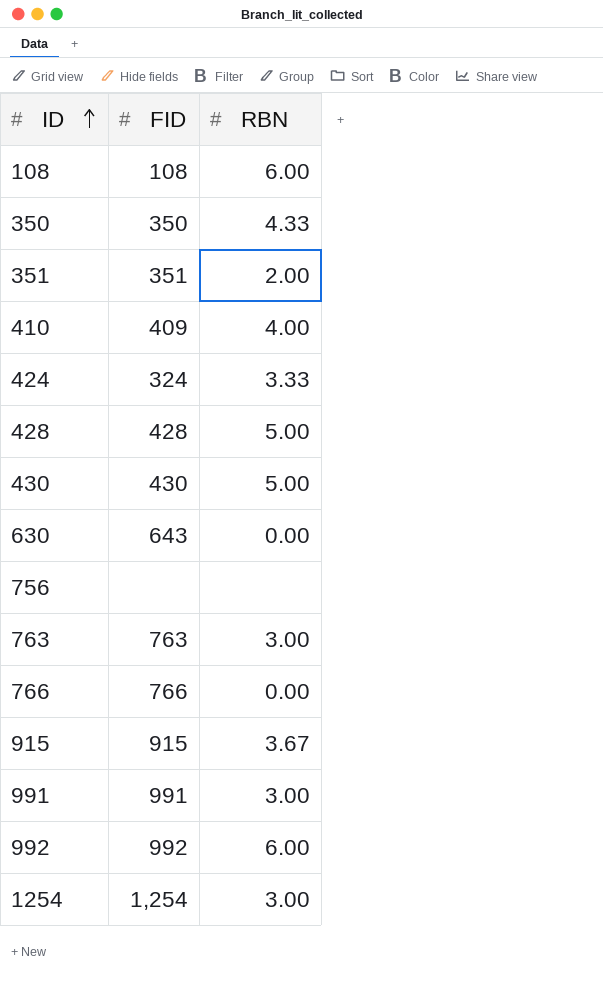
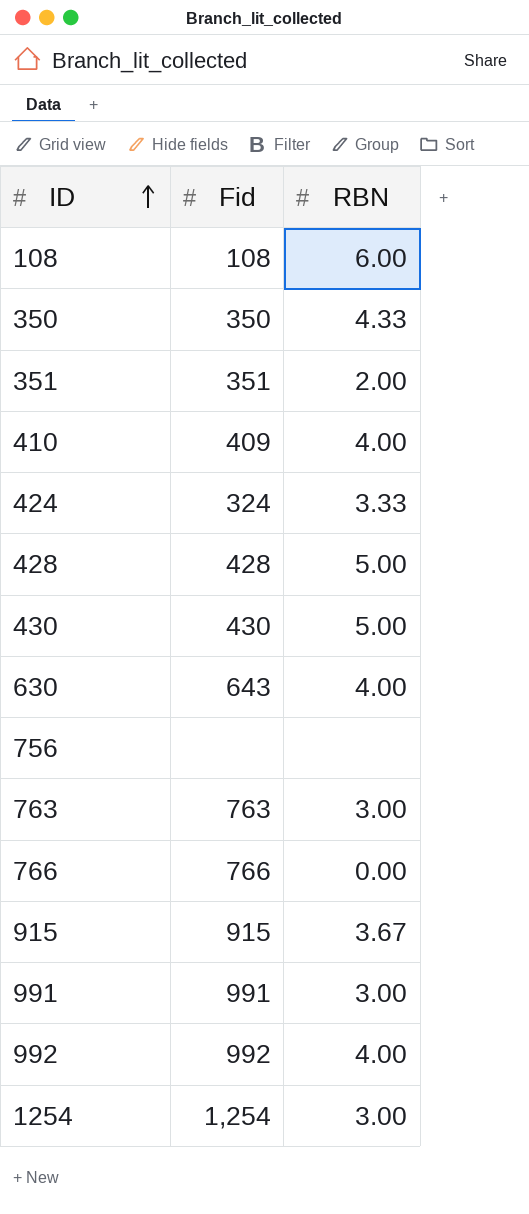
column name: FID -> Fid
630 | RBN: 0.00 -> 4.00
992 | RBN: 6.00 -> 4.00

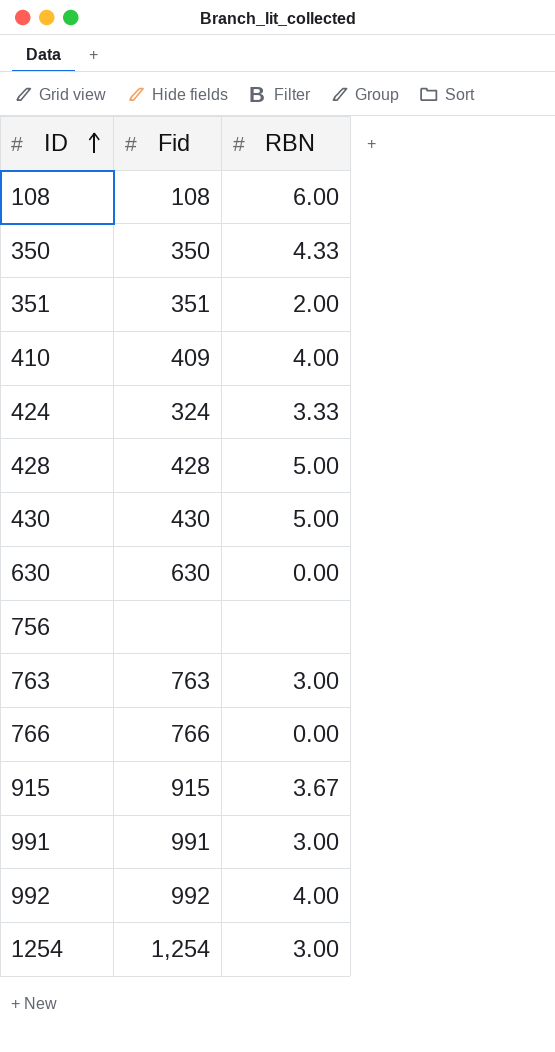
630 | Fid: 643 -> 630
630 | RBN: 4.00 -> 0.00

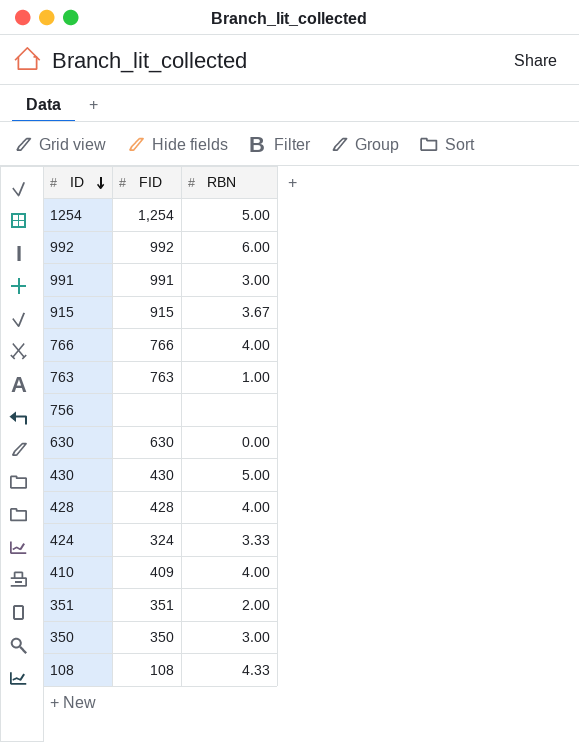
row order: ID ascending -> ID descending
column name: Fid -> FID
1254 | RBN: 3.00 -> 5.00
992 | RBN: 4.00 -> 6.00
766 | RBN: 0.00 -> 4.00
763 | RBN: 3.00 -> 1.00
428 | RBN: 5.00 -> 4.00
350 | RBN: 4.33 -> 3.00
108 | RBN: 6.00 -> 4.33

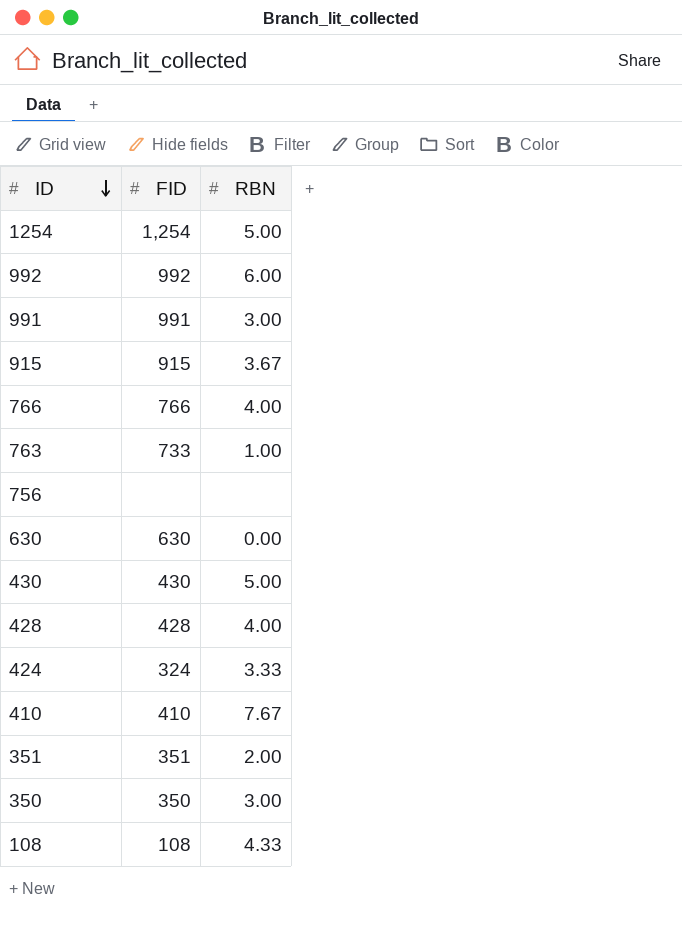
763 | FID: 763 -> 733
410 | FID: 409 -> 410
410 | RBN: 4.00 -> 7.67

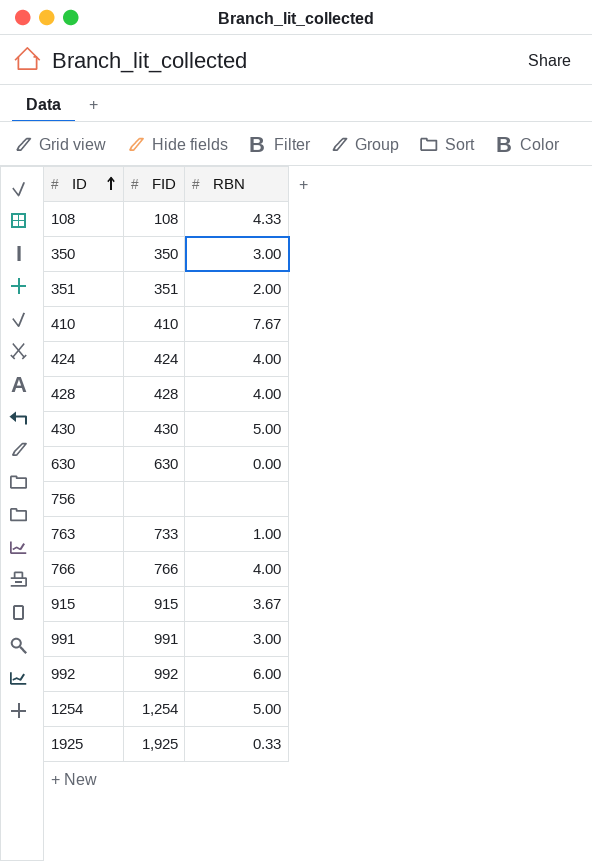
row order: ID descending -> ID ascending
424 | FID: 324 -> 424
424 | RBN: 3.33 -> 4.00
row 1925: none -> 1,925 | 0.33

